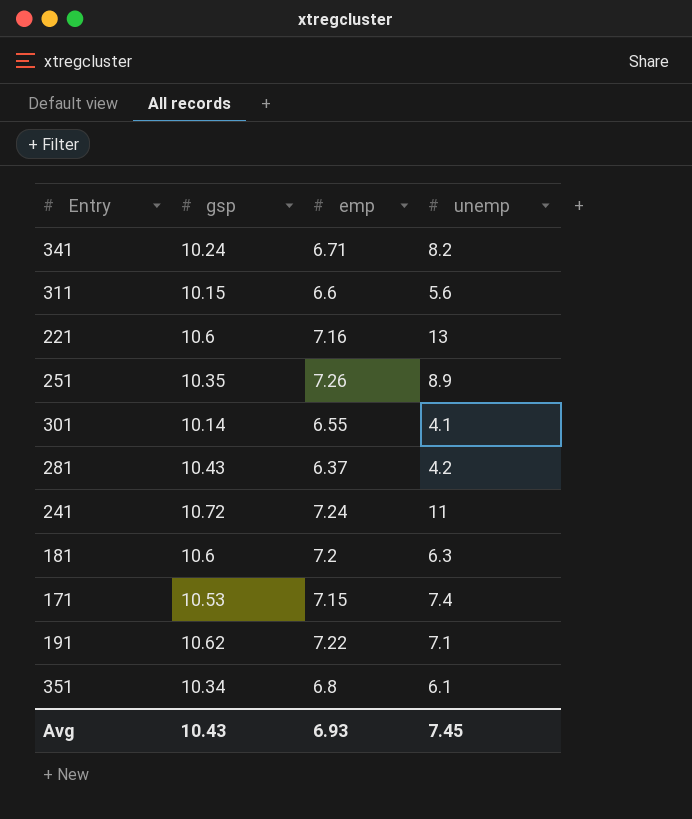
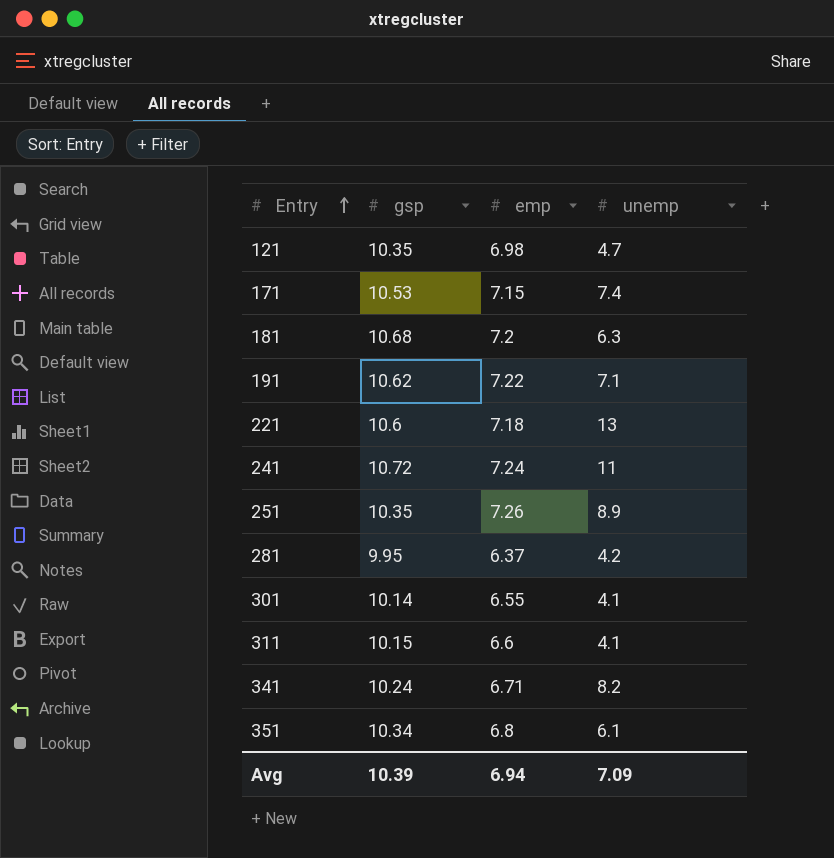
row order: none -> Entry ascending
row 121: none -> 10.35 | 6.98 | 4.7
181 | gsp: 10.6 -> 10.68
221 | emp: 7.16 -> 7.18
281 | gsp: 10.43 -> 9.95
311 | unemp: 5.6 -> 4.1
Avg | gsp: 10.43 -> 10.39
Avg | emp: 6.93 -> 6.94
Avg | unemp: 7.45 -> 7.09

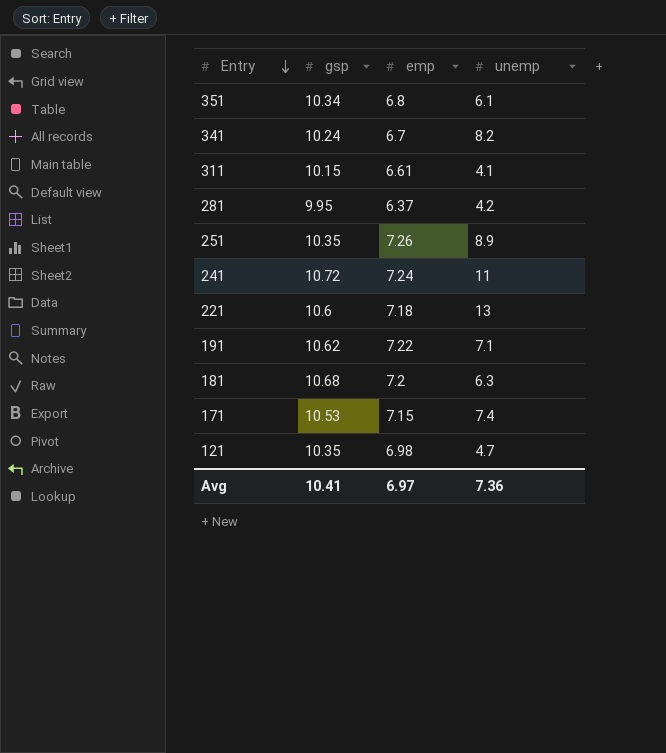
row order: Entry ascending -> Entry descending
row 301: 10.14 | 6.55 | 4.1 -> none
341 | emp: 6.71 -> 6.7
311 | emp: 6.6 -> 6.61
Avg | gsp: 10.39 -> 10.41
Avg | emp: 6.94 -> 6.97
Avg | unemp: 7.09 -> 7.36

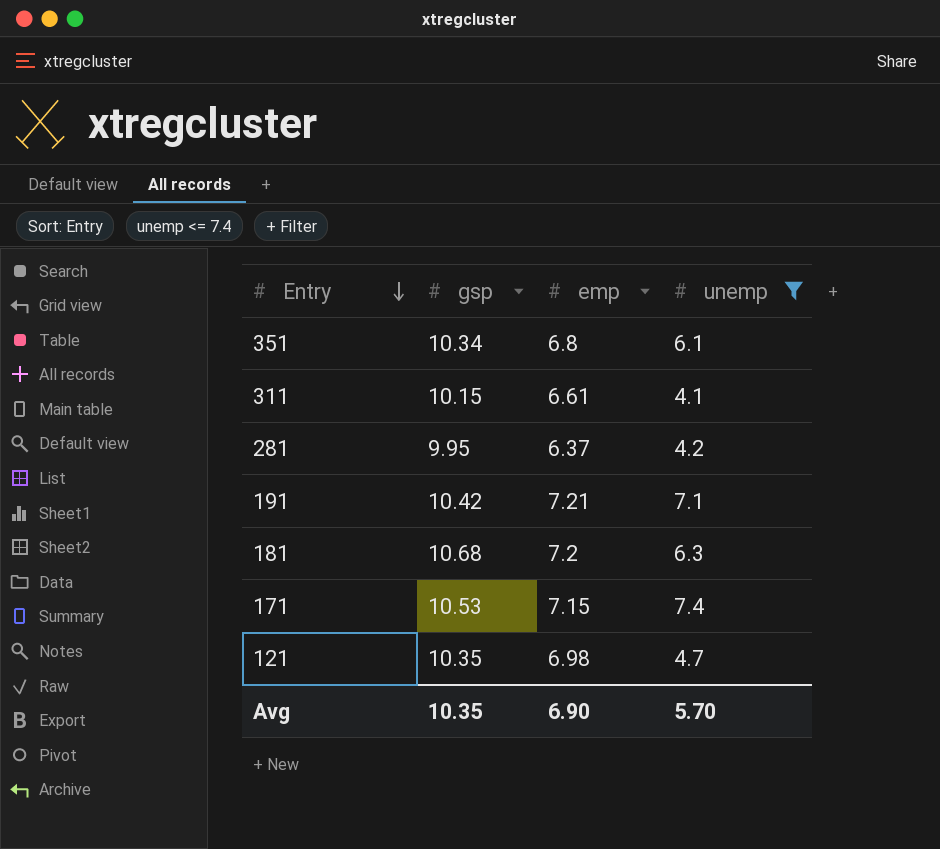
filter: none -> unemp <= 7.4
191 | gsp: 10.62 -> 10.42
191 | emp: 7.22 -> 7.21
Avg | gsp: 10.41 -> 10.35
Avg | emp: 6.97 -> 6.90
Avg | unemp: 7.36 -> 5.70

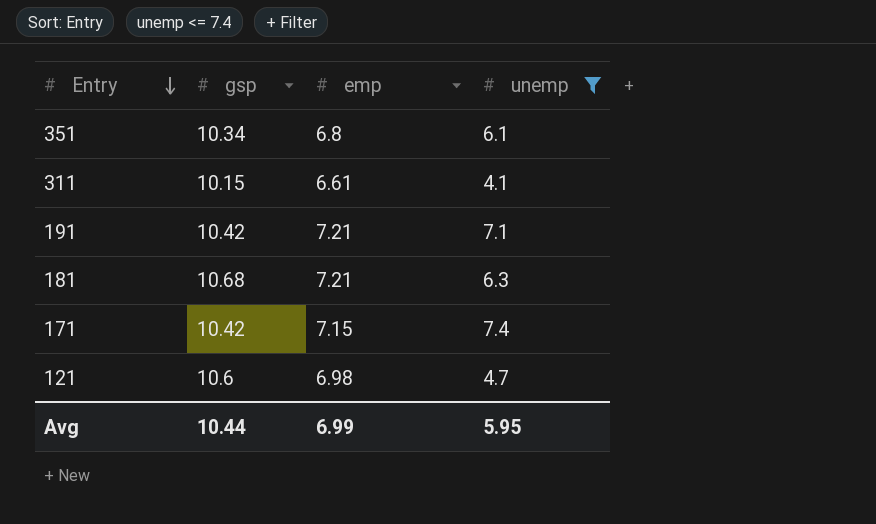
row 281: 9.95 | 6.37 | 4.2 -> none
181 | emp: 7.2 -> 7.21
171 | gsp: 10.53 -> 10.42
121 | gsp: 10.35 -> 10.6
Avg | gsp: 10.35 -> 10.44
Avg | emp: 6.90 -> 6.99
Avg | unemp: 5.70 -> 5.95

